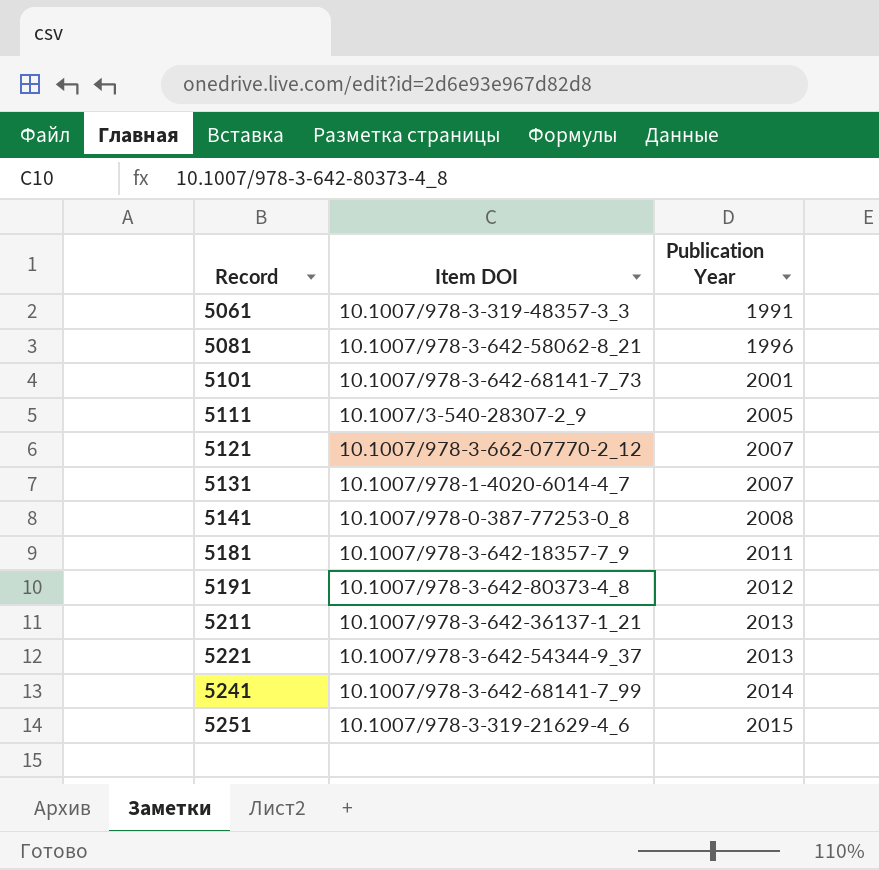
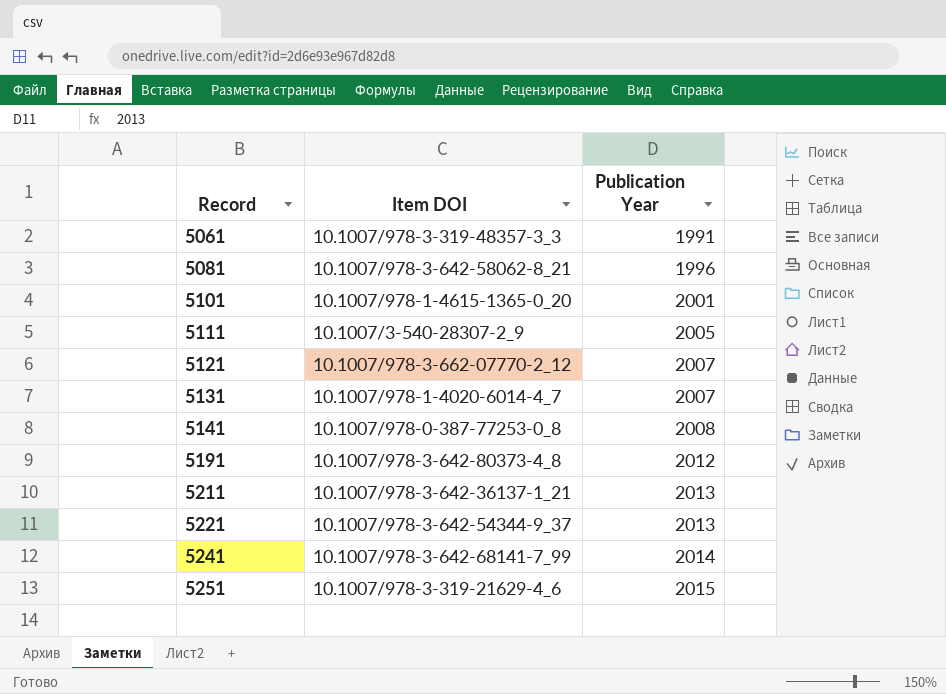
row 5181: 10.1007/978-3-642-18357-7_9 | 2011 -> none
5101 | Item DOI: 10.1007/978-3-642-68141-7_73 -> 10.1007/978-1-4615-1365-0_20

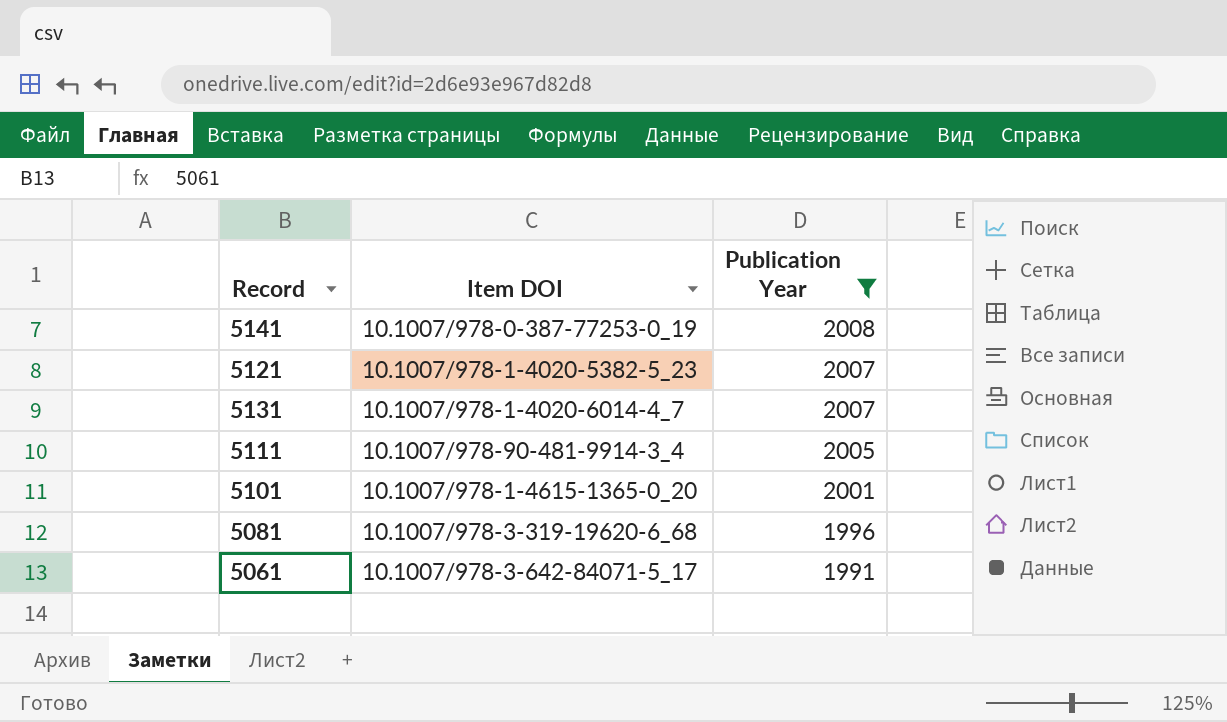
filter: none -> Publication Year <= 2008
row order: Record ascending -> Publication Year descending
5141 | Item DOI: 10.1007/978-0-387-77253-0_8 -> 10.1007/978-0-387-77253-0_19
5121 | Item DOI: 10.1007/978-3-662-07770-2_12 -> 10.1007/978-1-4020-5382-5_23
5111 | Item DOI: 10.1007/3-540-28307-2_9 -> 10.1007/978-90-481-9914-3_4
5081 | Item DOI: 10.1007/978-3-642-58062-8_21 -> 10.1007/978-3-319-19620-6_68
5061 | Item DOI: 10.1007/978-3-319-48357-3_3 -> 10.1007/978-3-642-84071-5_17

